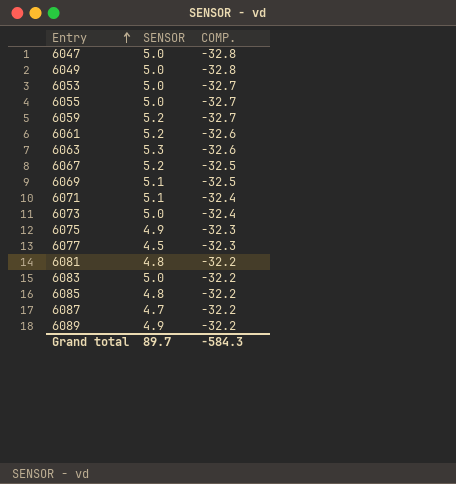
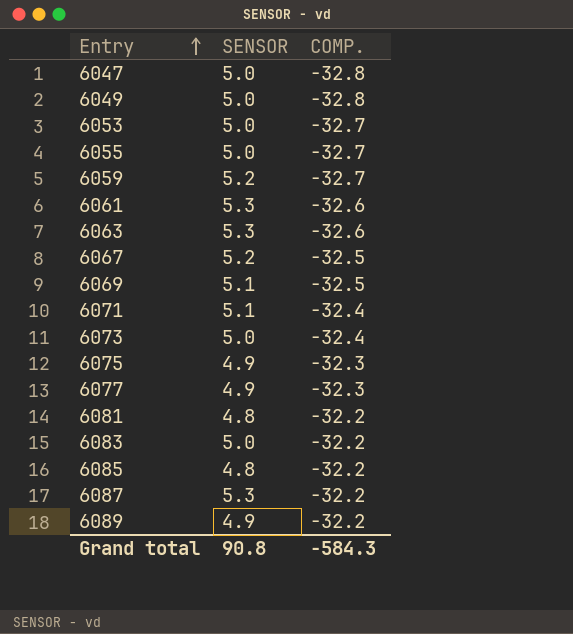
6061 | SENSOR: 5.2 -> 5.3
6077 | SENSOR: 4.5 -> 4.9
6087 | SENSOR: 4.7 -> 5.3
Grand total | SENSOR: 89.7 -> 90.8

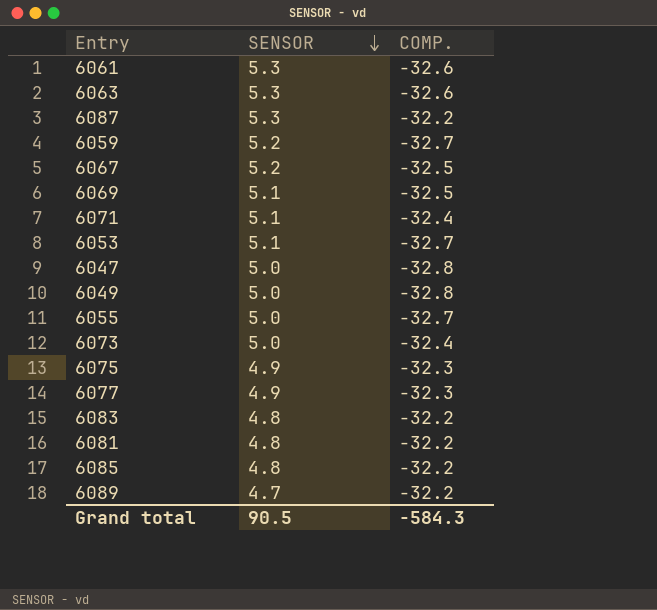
row order: Entry ascending -> SENSOR descending
6053 | SENSOR: 5.0 -> 5.1
6083 | SENSOR: 5.0 -> 4.8
6089 | SENSOR: 4.9 -> 4.7
Grand total | SENSOR: 90.8 -> 90.5

